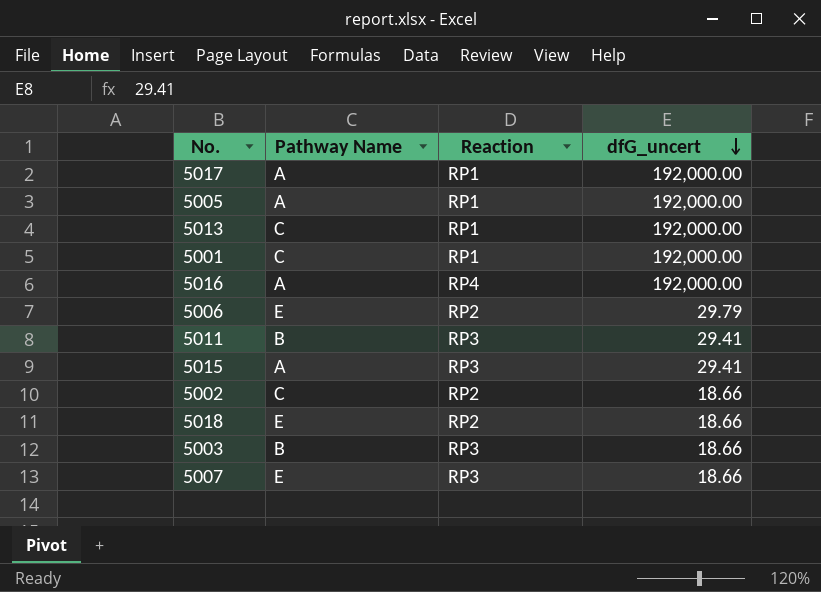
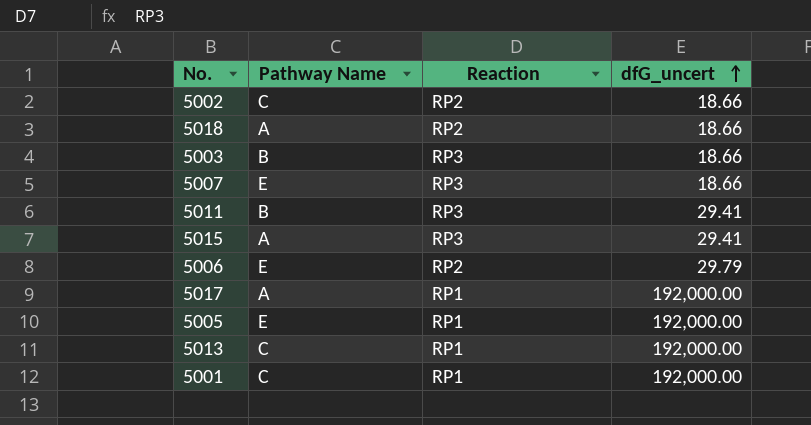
row order: dfG_uncert descending -> dfG_uncert ascending
row 5016: A | RP4 | 192,000.00 -> none
5018 | Pathway Name: E -> A
5005 | Pathway Name: A -> E

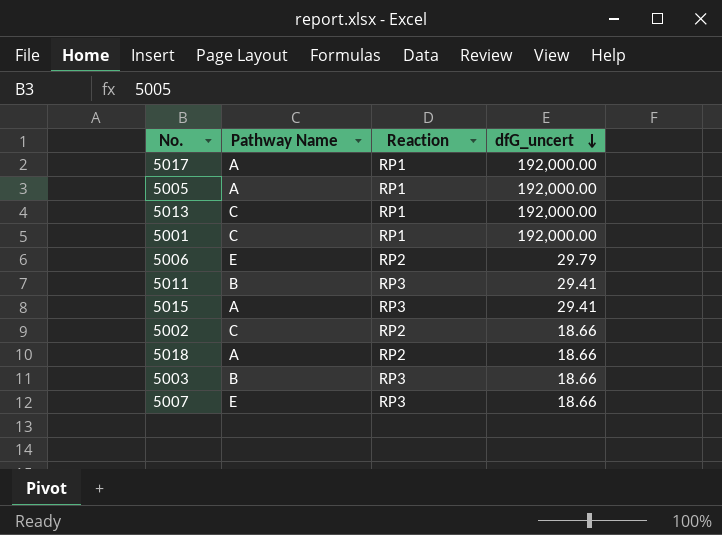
row order: dfG_uncert ascending -> dfG_uncert descending
5005 | Pathway Name: E -> A

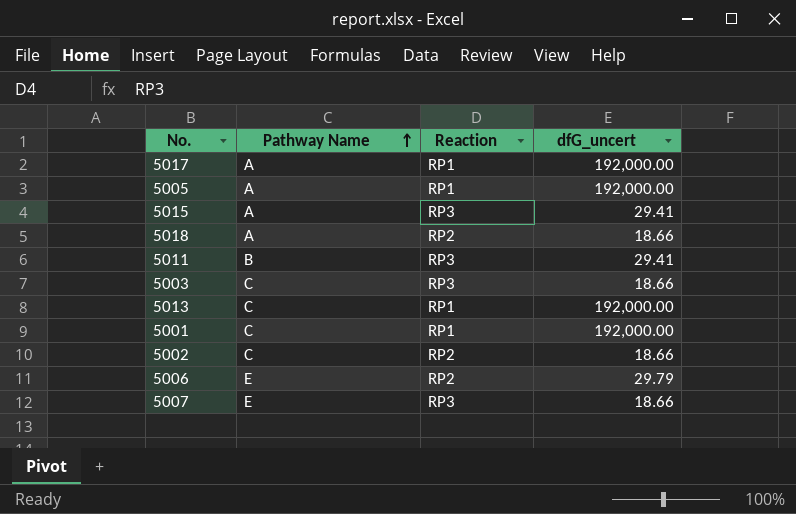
row order: dfG_uncert descending -> Pathway Name ascending
5003 | Pathway Name: B -> C

